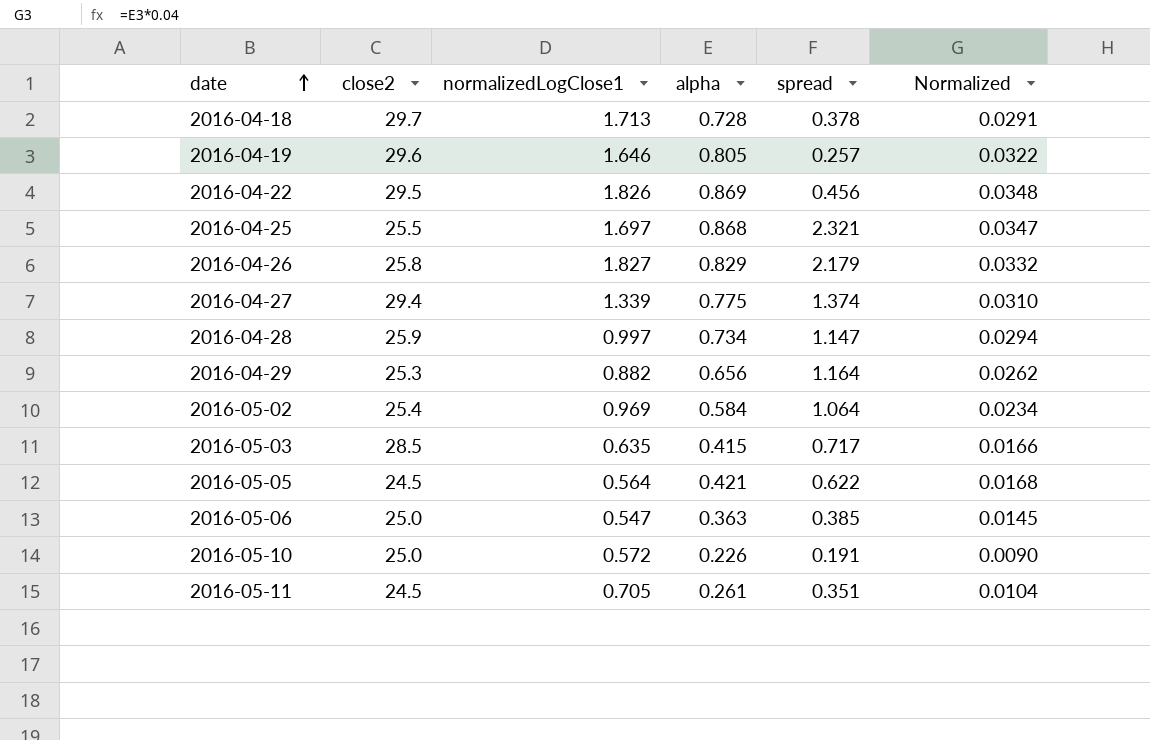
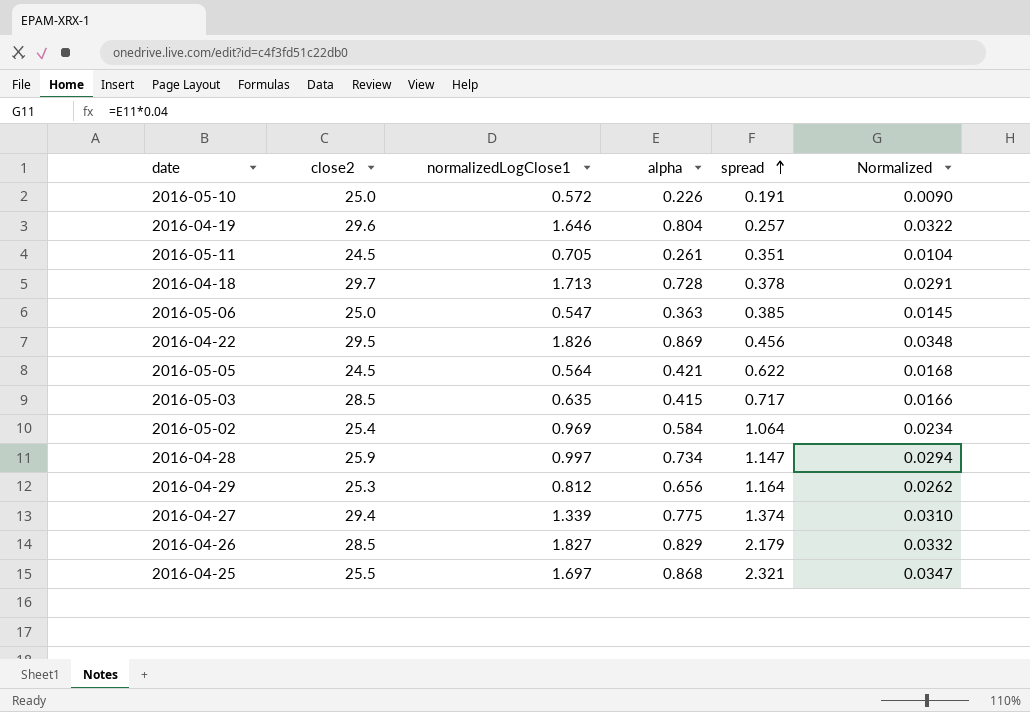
row order: date ascending -> spread ascending
2016-04-19 | alpha: 0.805 -> 0.804
2016-04-29 | normalizedLogClose1: 0.882 -> 0.812
2016-04-26 | close2: 25.8 -> 28.5

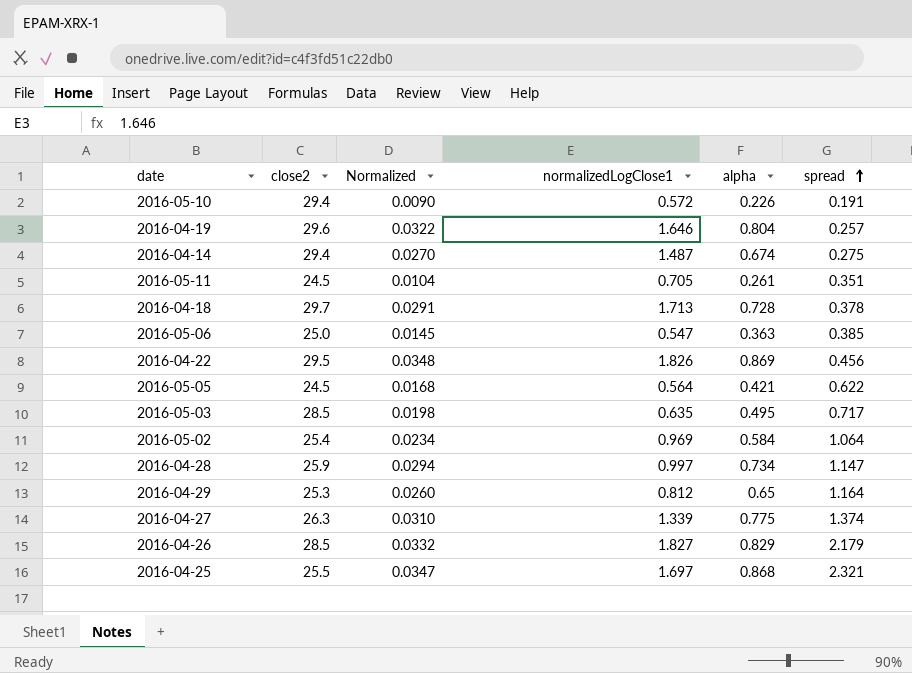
column Normalized | position: 6 -> 3
2016-05-10 | close2: 25.0 -> 29.4
row 2016-04-14: none -> 29.4 | 0.0270 | 1.487 | 0.674 | 0.275
2016-05-03 | Normalized: 0.0166 -> 0.0198
2016-05-03 | alpha: 0.415 -> 0.495
2016-04-29 | Normalized: 0.0262 -> 0.0260
2016-04-29 | alpha: 0.656 -> 0.65
2016-04-27 | close2: 29.4 -> 26.3

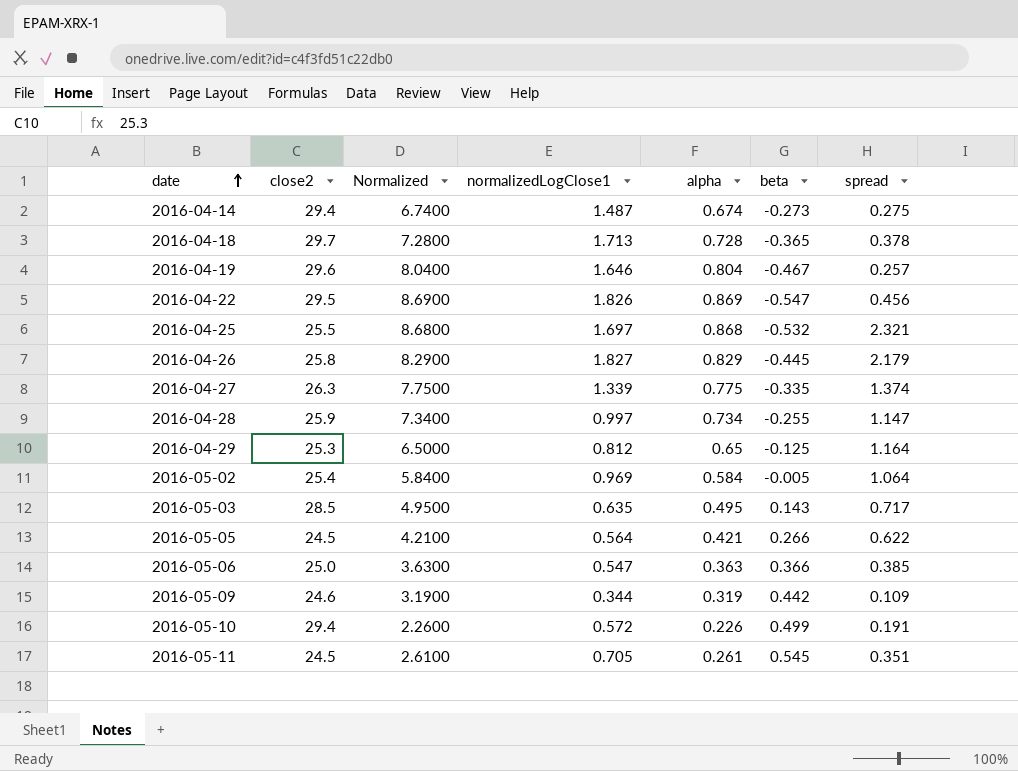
row order: spread ascending -> date ascending
column Normalized | formula: [alpha] * 0.04 -> [alpha] * 10
column beta | position: none -> 6
2016-04-26 | close2: 28.5 -> 25.8
row 2016-05-09: none -> 24.6 | 3.1900 | 0.344 | 0.319 | 0.442 | 0.109

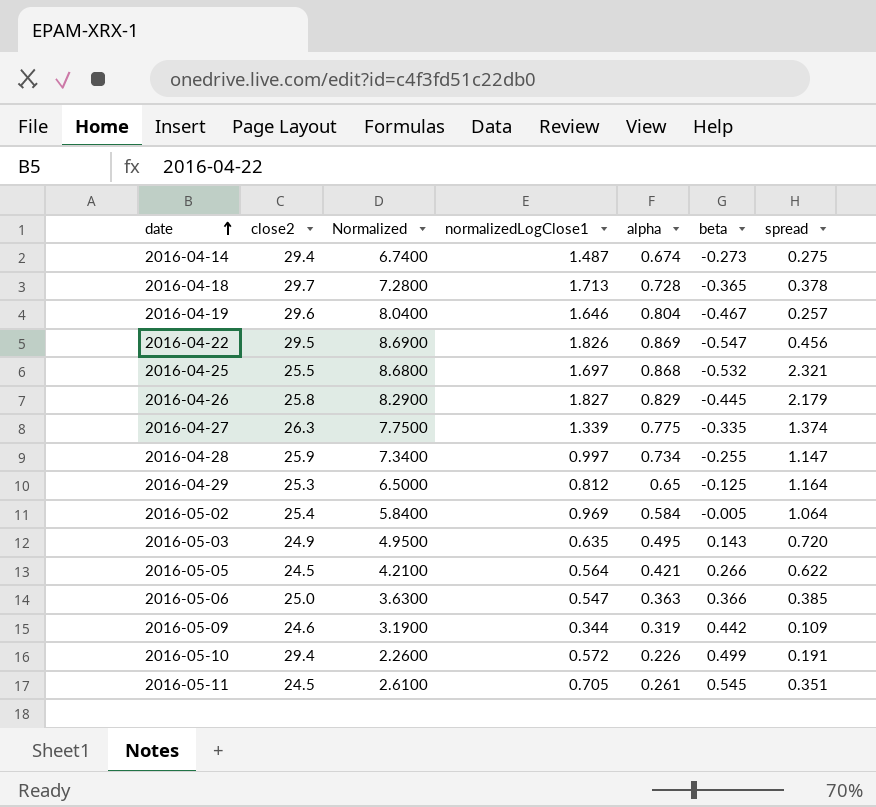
2016-05-03 | close2: 28.5 -> 24.9
2016-05-03 | spread: 0.717 -> 0.720

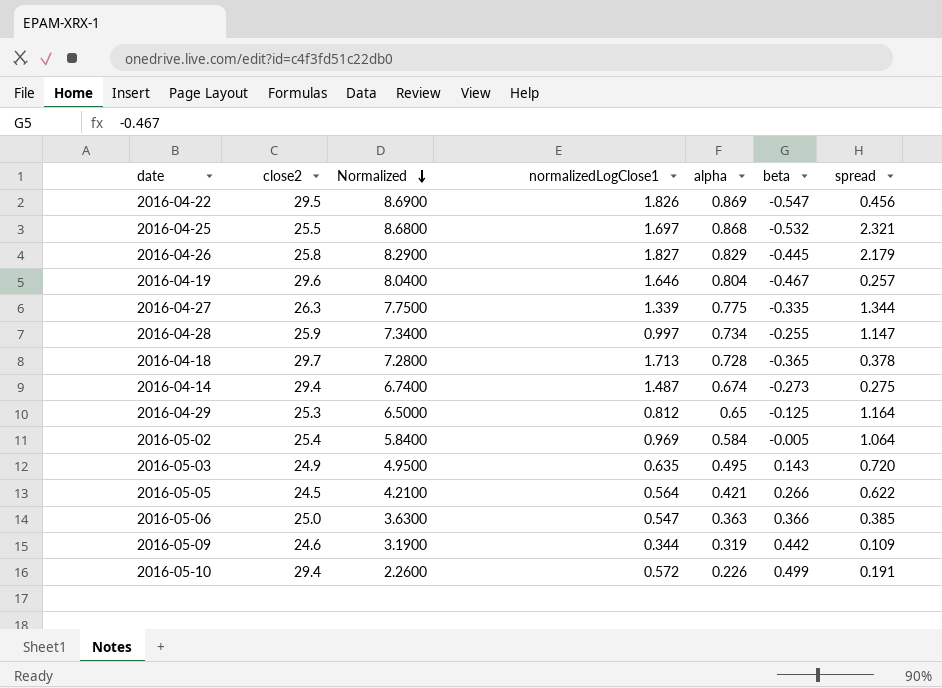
row order: date ascending -> Normalized descending
row 2016-05-11: 24.5 | 2.6100 | 0.705 | 0.261 | 0.545 | 0.351 -> none
2016-04-27 | spread: 1.374 -> 1.344

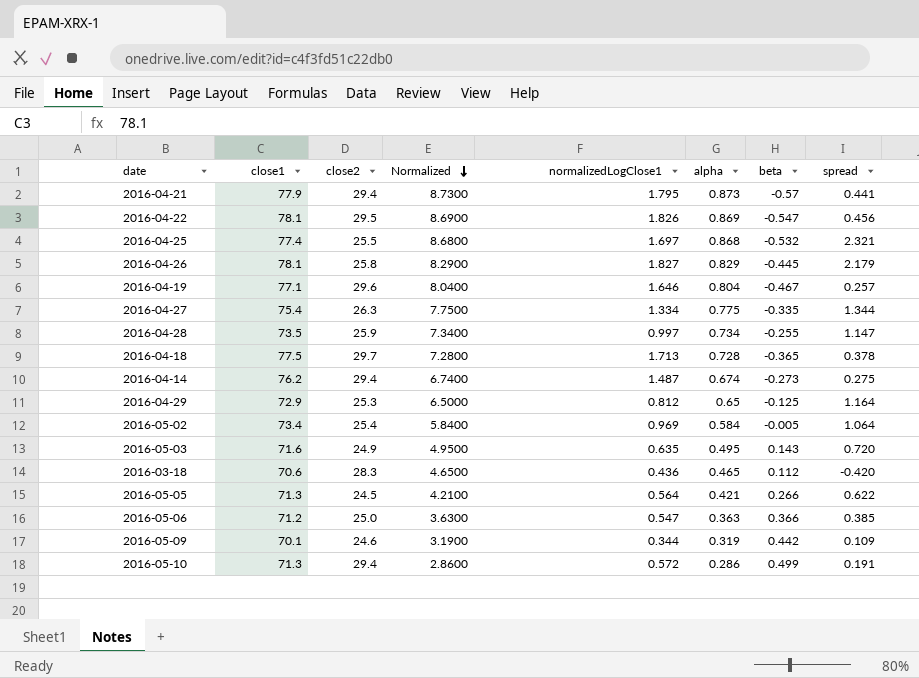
column close1 | position: none -> 2
row 2016-04-21: none -> 77.9 | 29.4 | 8.7300 | 1.795 | 0.873 | -0.57 | 0.441
2016-04-27 | normalizedLogClose1: 1.339 -> 1.334
row 2016-03-18: none -> 70.6 | 28.3 | 4.6500 | 0.436 | 0.465 | 0.112 | -0.420
2016-05-10 | Normalized: 2.2600 -> 2.8600
2016-05-10 | alpha: 0.226 -> 0.286

